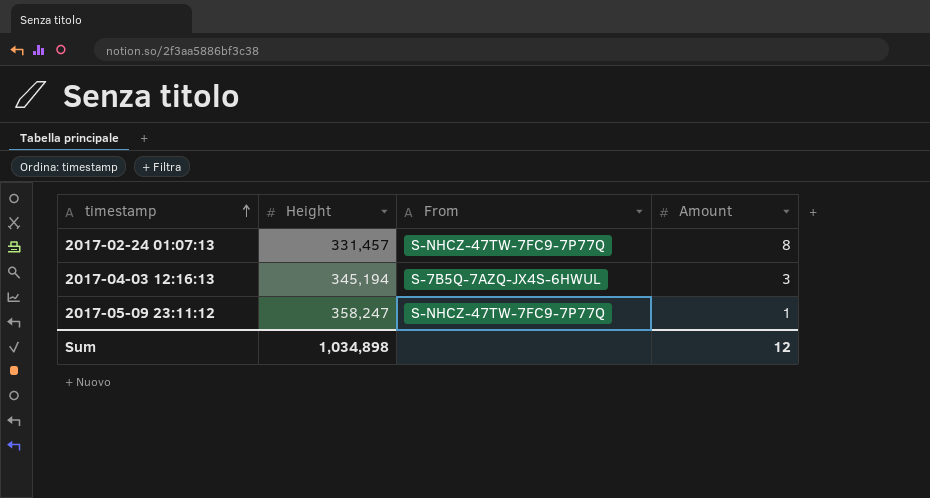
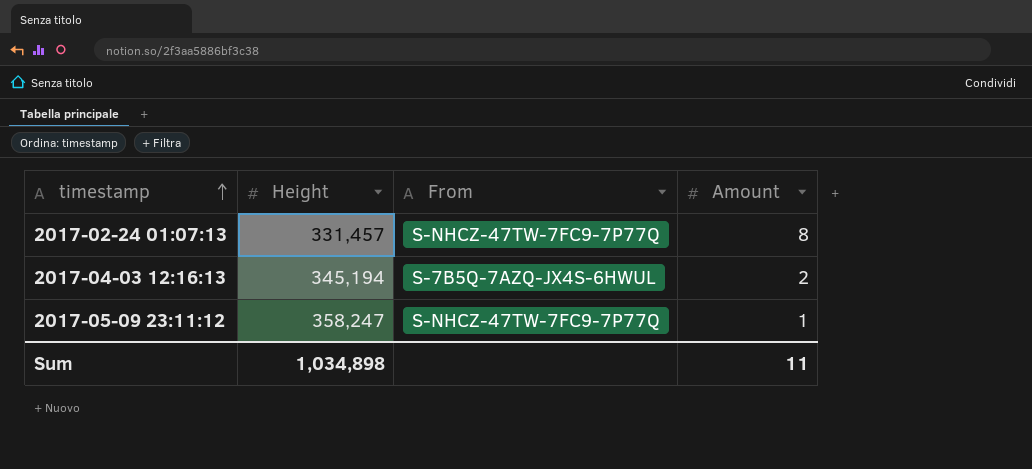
2017-04-03 12:16:13 | Amount: 3 -> 2
Sum | Amount: 12 -> 11

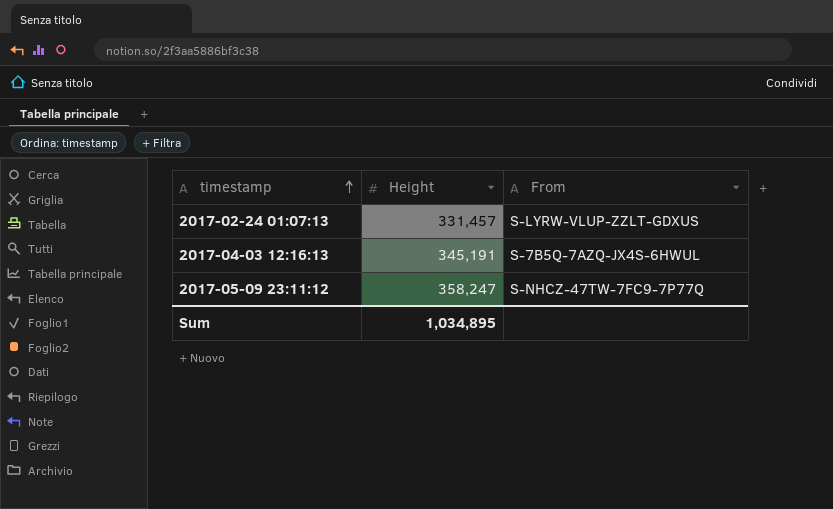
column Amount | position: 4 -> none
2017-02-24 01:07:13 | From: S-NHCZ-47TW-7FC9-7P77Q -> S-LYRW-VLUP-ZZLT-GDXUS
2017-04-03 12:16:13 | Height: 345,194 -> 345,191
Sum | Height: 1,034,898 -> 1,034,895

